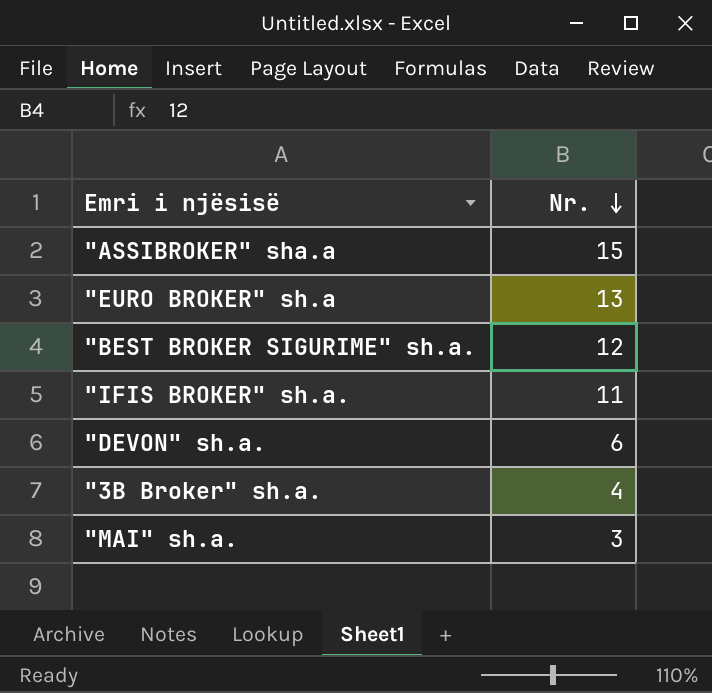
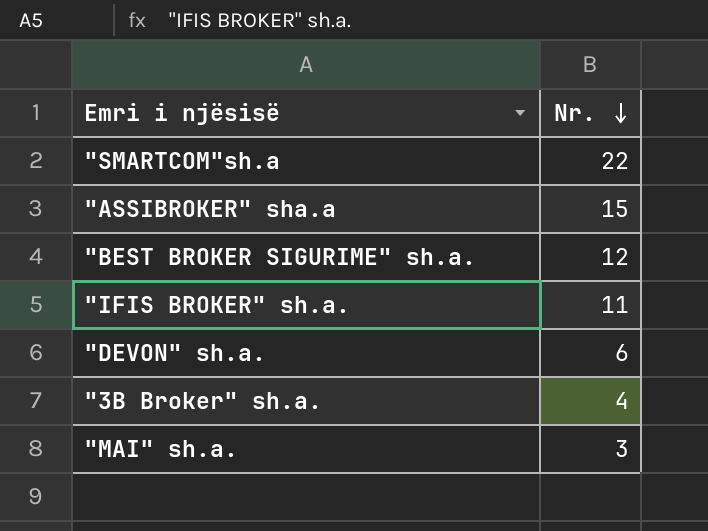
row "EURO BROKER" sh.a: 13 -> none
row "SMARTCOM"sh.a: none -> 22

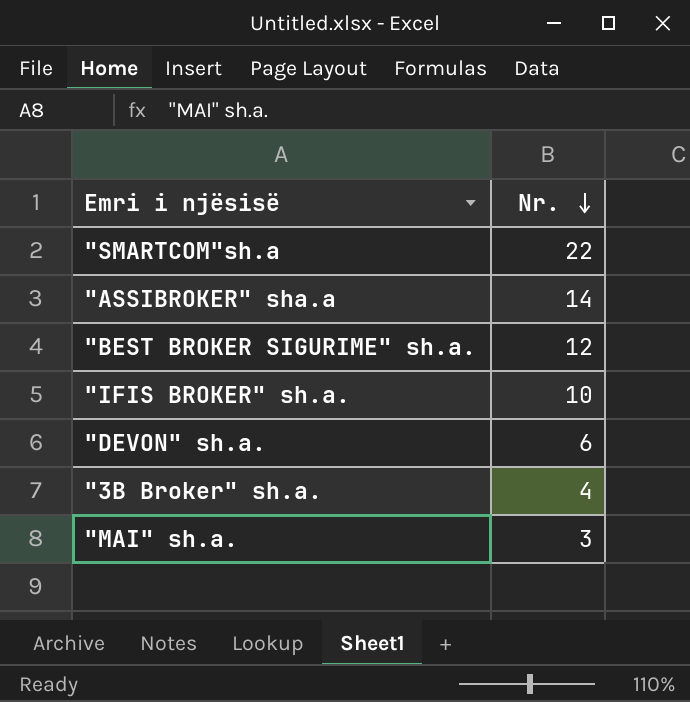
"ASSIBROKER" sha.a | Nr.: 15 -> 14
"IFIS BROKER" sh.a. | Nr.: 11 -> 10

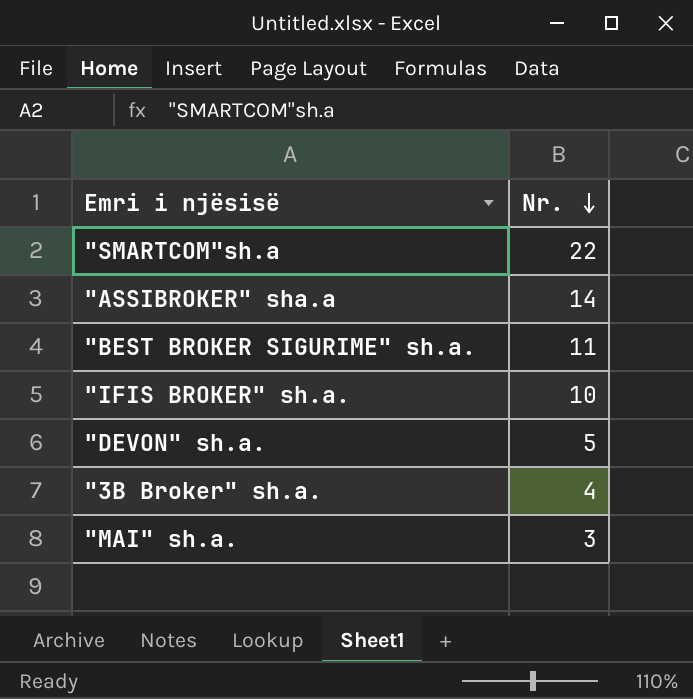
"BEST BROKER SIGURIME" sh.a. | Nr.: 12 -> 11
"DEVON" sh.a. | Nr.: 6 -> 5

